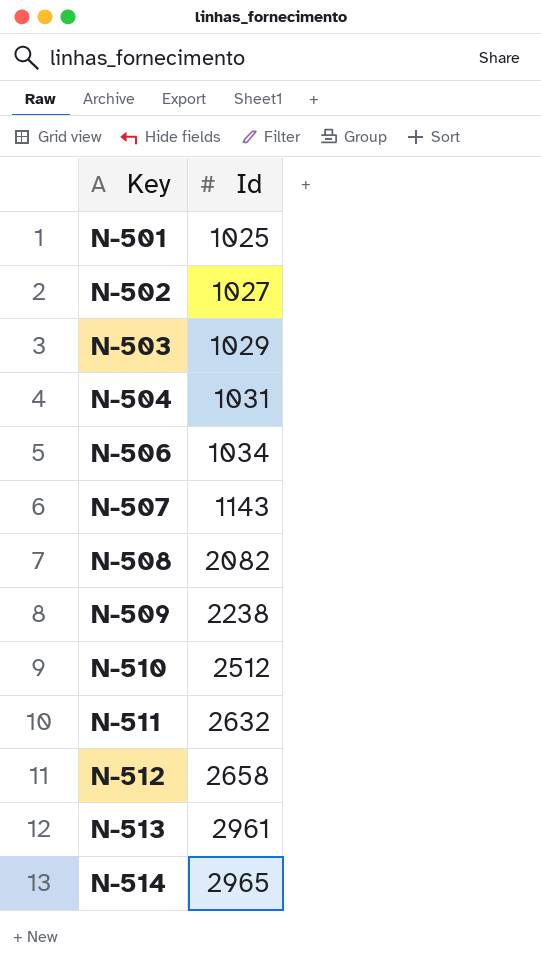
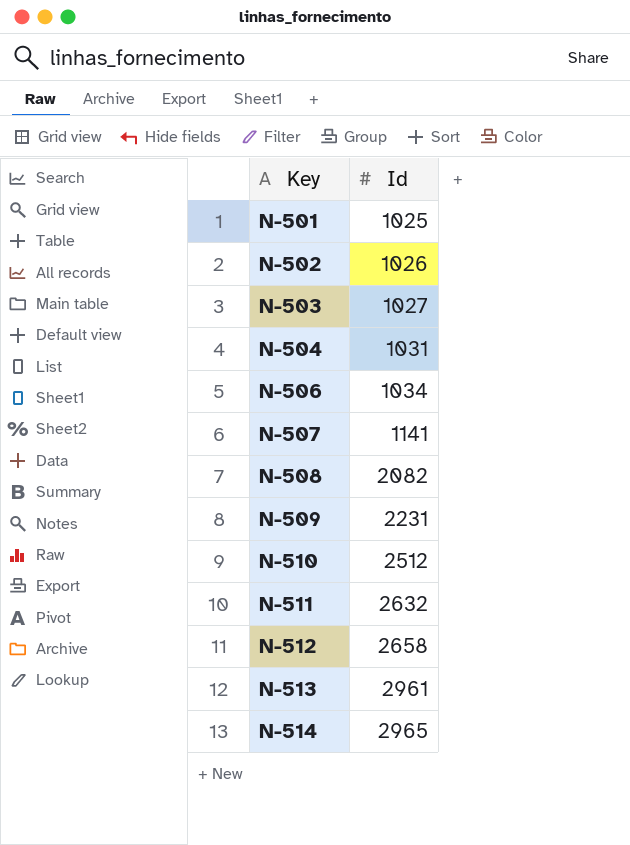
N-502 | Id: 1027 -> 1026
N-503 | Id: 1029 -> 1027
N-507 | Id: 1143 -> 1141
N-509 | Id: 2238 -> 2231

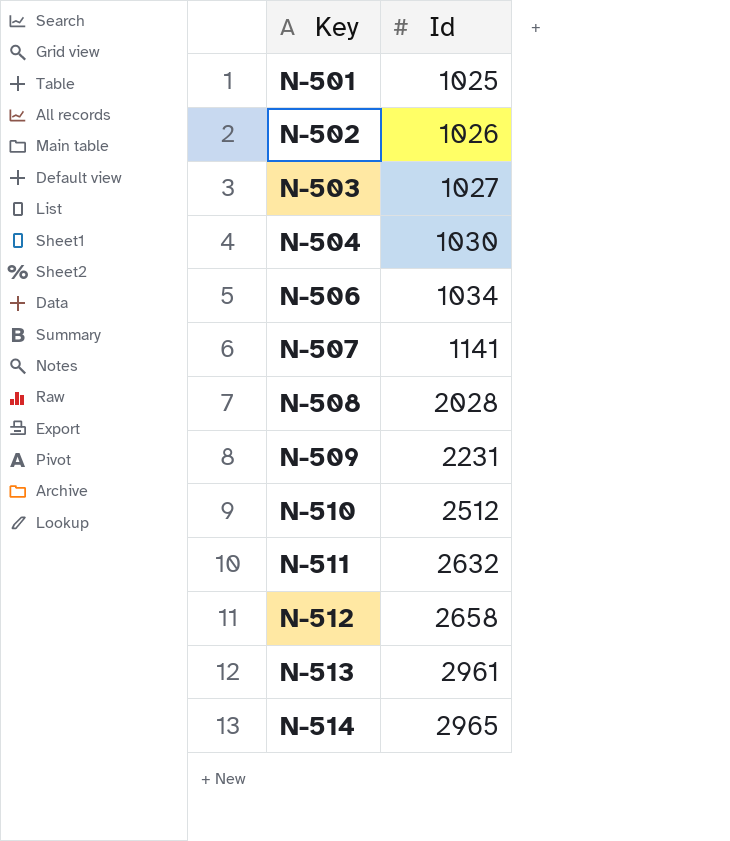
N-504 | Id: 1031 -> 1030
N-508 | Id: 2082 -> 2028

